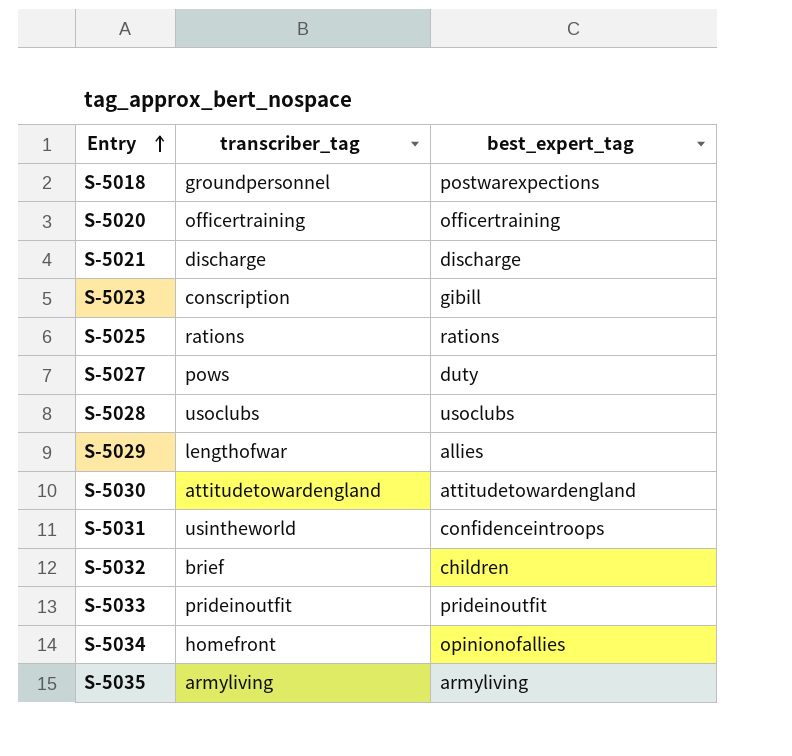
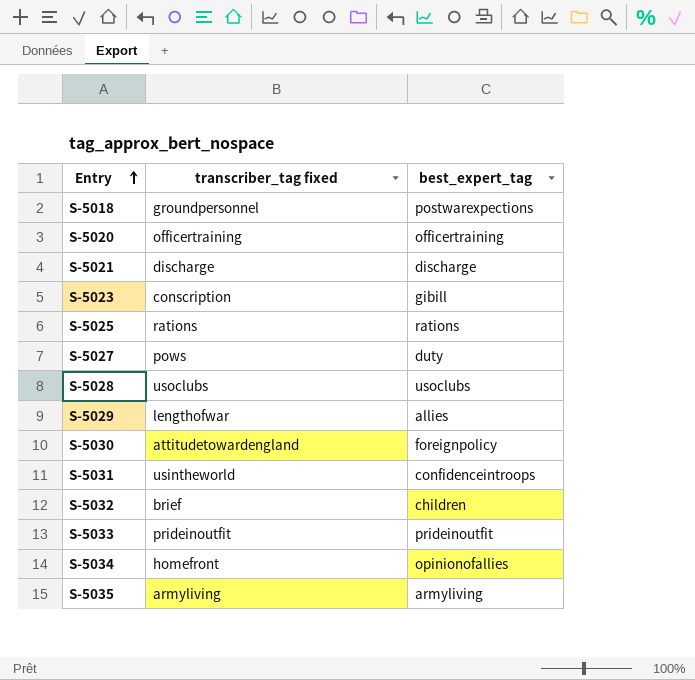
column name: transcriber_tag -> transcriber_tag fixed
S-5030 | best_expert_tag: attitudetowardengland -> foreignpolicy

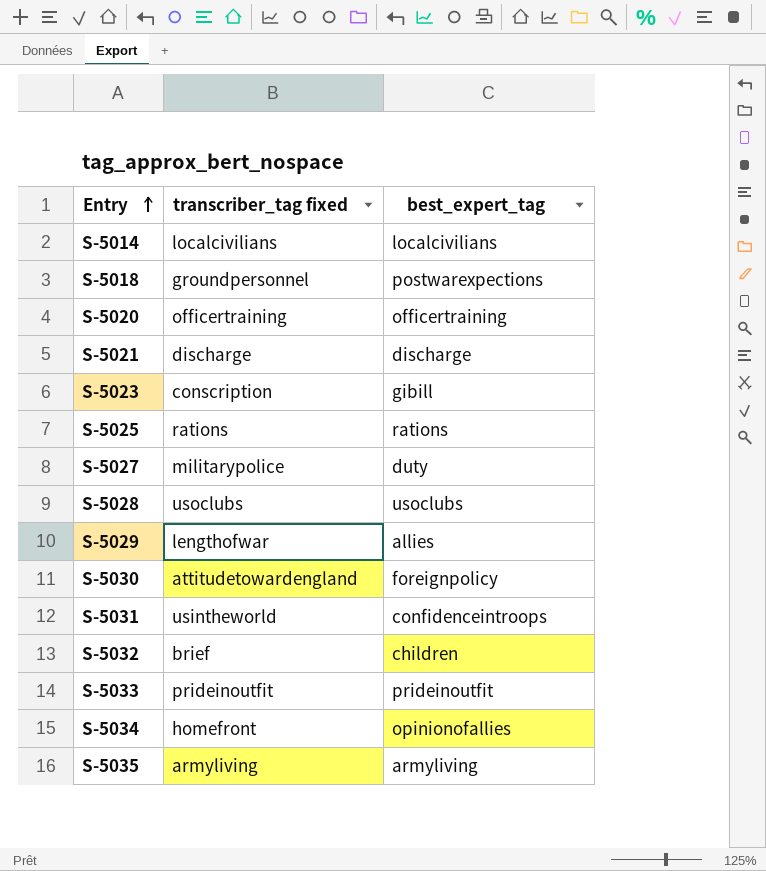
row S-5014: none -> localcivilians | localcivilians
S-5027 | transcriber_tag fixed: pows -> militarypolice

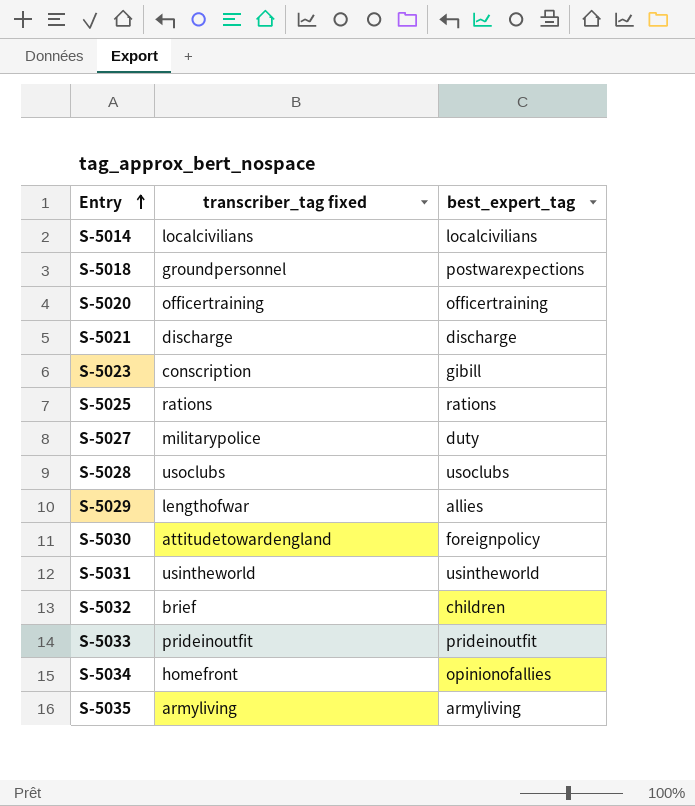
S-5031 | best_expert_tag: confidenceintroops -> usintheworld

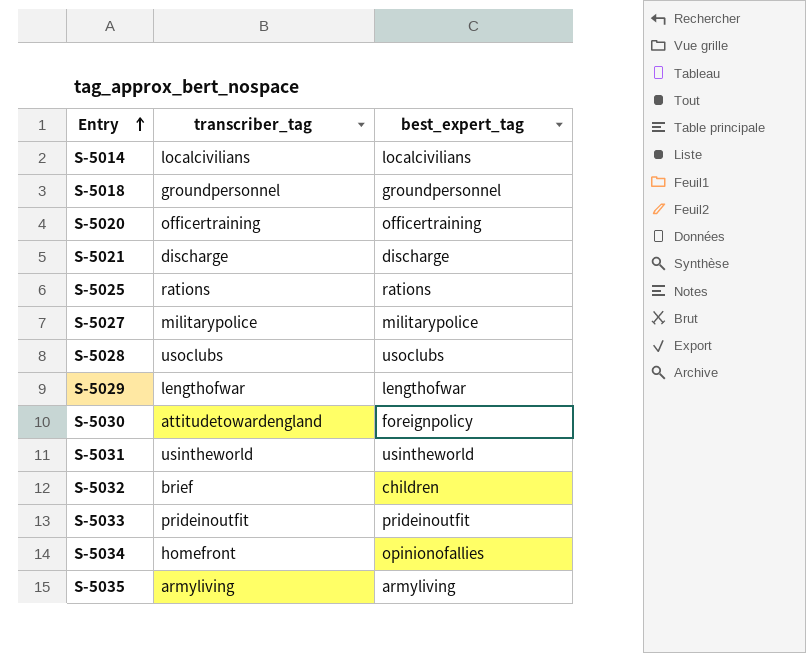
column name: transcriber_tag fixed -> transcriber_tag
row S-5023: conscription | gibill -> none
S-5018 | best_expert_tag: postwarexpections -> groundpersonnel
S-5027 | best_expert_tag: duty -> militarypolice
S-5029 | best_expert_tag: allies -> lengthofwar

